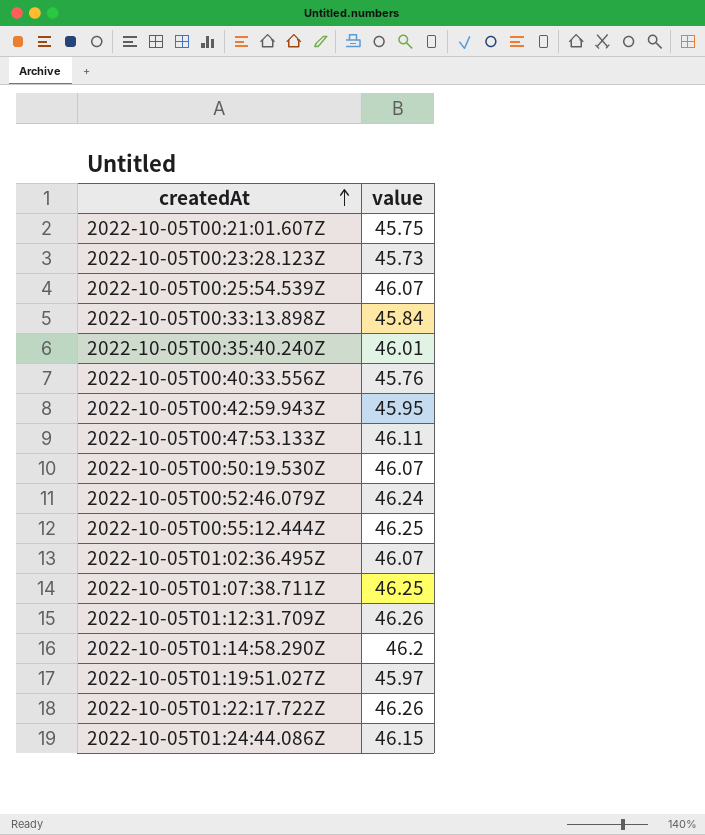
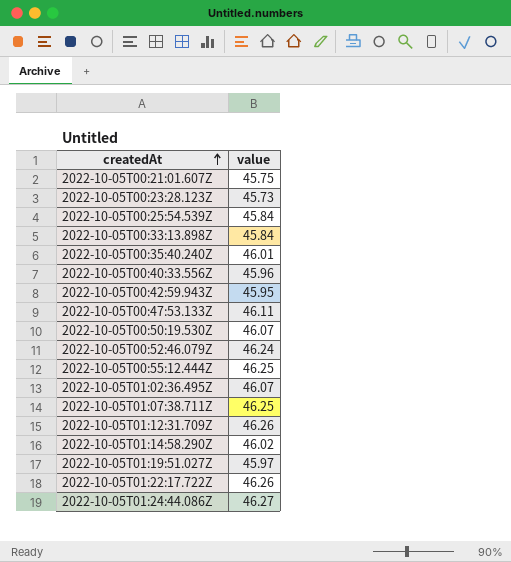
2022-10-05T00:25:54.539Z | value: 46.07 -> 45.84
2022-10-05T00:40:33.556Z | value: 45.76 -> 45.96
2022-10-05T01:14:58.290Z | value: 46.2 -> 46.02
2022-10-05T01:24:44.086Z | value: 46.15 -> 46.27

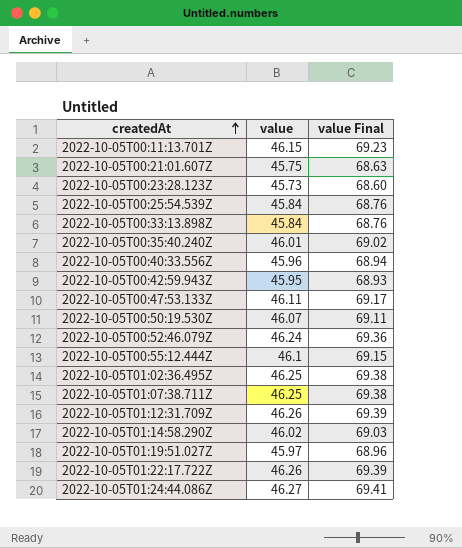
column value Final | formula: none -> [value] * 1.5
row 2022-10-05T00:11:13.701Z: none -> 46.15 | 69.23
2022-10-05T00:55:12.444Z | value: 46.25 -> 46.1
2022-10-05T01:02:36.495Z | value: 46.07 -> 46.25

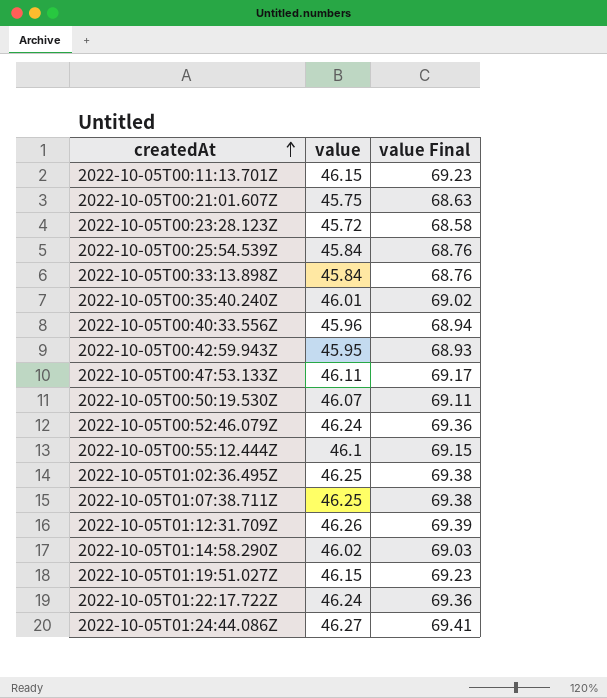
2022-10-05T00:23:28.123Z | value: 45.73 -> 45.72
2022-10-05T00:23:28.123Z | value Final: 68.60 -> 68.58
2022-10-05T01:19:51.027Z | value: 45.97 -> 46.15
2022-10-05T01:19:51.027Z | value Final: 68.96 -> 69.23
2022-10-05T01:22:17.722Z | value: 46.26 -> 46.24
2022-10-05T01:22:17.722Z | value Final: 69.39 -> 69.36

